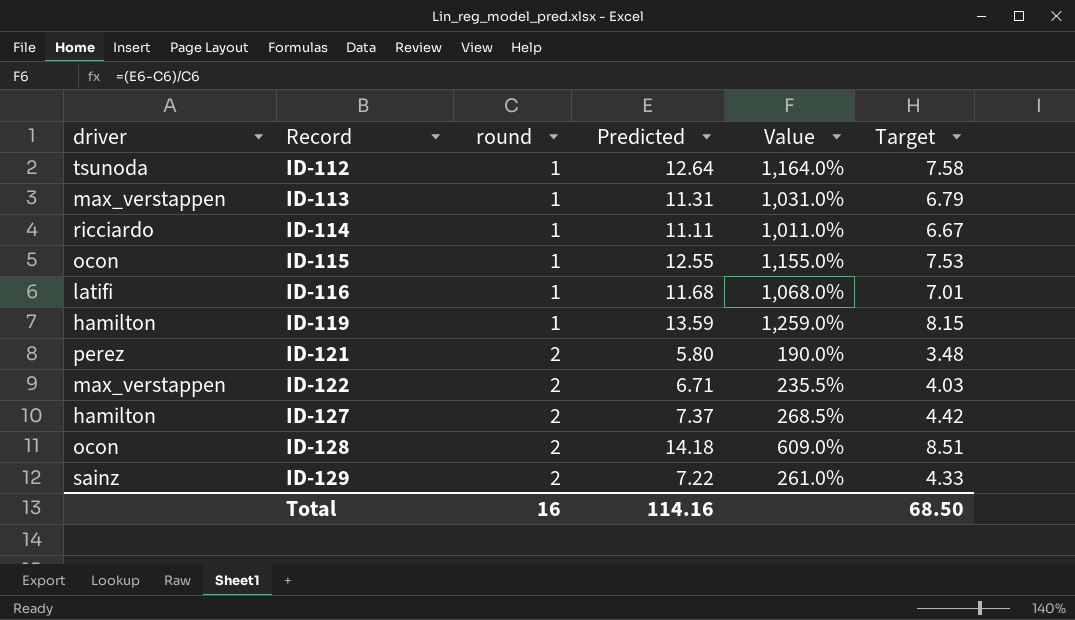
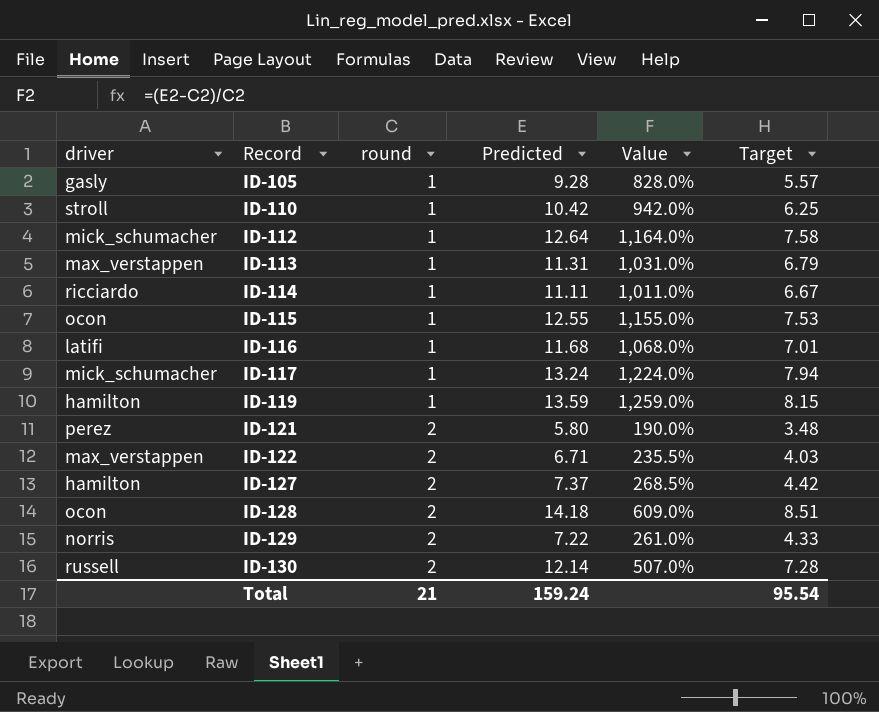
row ID-105: none -> gasly | 1 | 9.28 | 828.0% | 5.57
row ID-110: none -> stroll | 1 | 10.42 | 942.0% | 6.25
ID-112 | driver: tsunoda -> mick_schumacher
row ID-117: none -> mick_schumacher | 1 | 13.24 | 1,224.0% | 7.94
ID-129 | driver: sainz -> norris
row ID-130: none -> russell | 2 | 12.14 | 507.0% | 7.28
Total | round: 16 -> 21
Total | Predicted: 114.16 -> 159.24
Total | Target: 68.50 -> 95.54

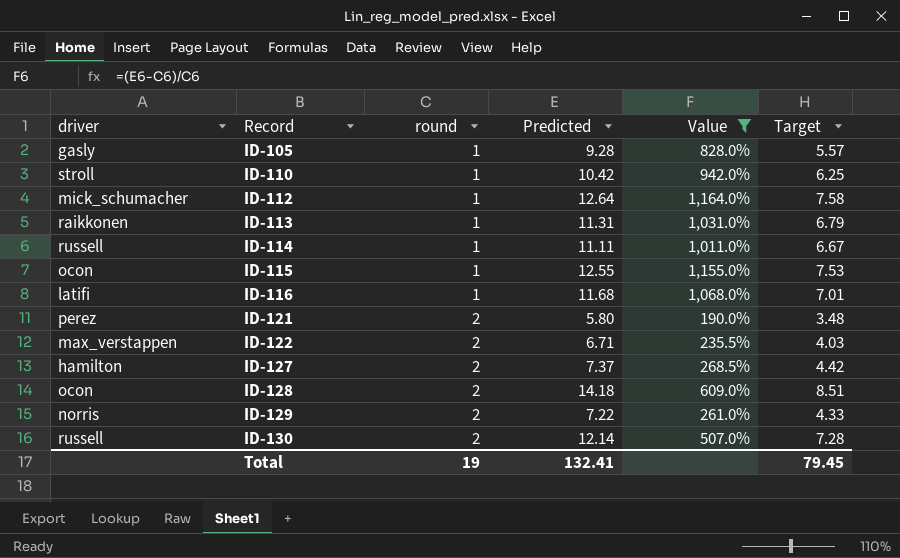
filter: none -> Value <= 1,164.0%
ID-113 | driver: max_verstappen -> raikkonen
ID-114 | driver: ricciardo -> russell
Total | round: 21 -> 19
Total | Predicted: 159.24 -> 132.41
Total | Target: 95.54 -> 79.45

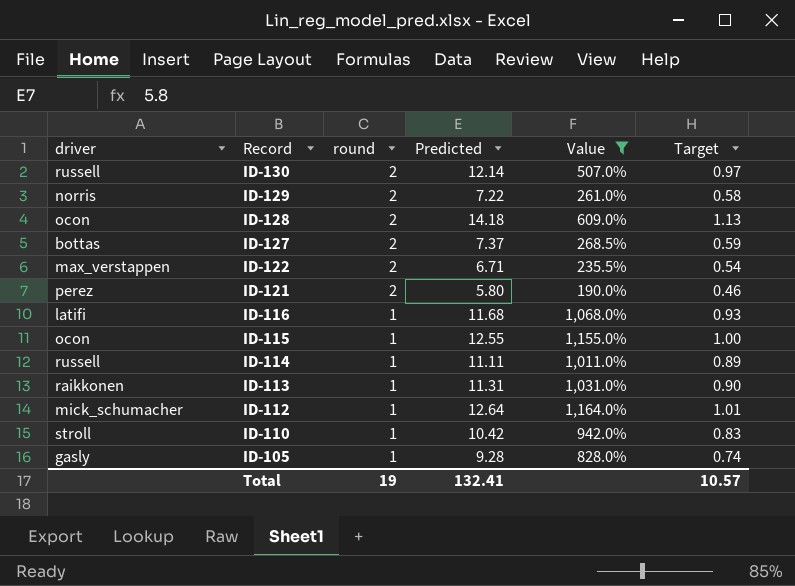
row order: Record ascending -> Record descending
column Target | formula: [Predicted] * 0.6 -> [Predicted] * 0.08
ID-127 | driver: hamilton -> bottas
Total | Target: 79.45 -> 10.57

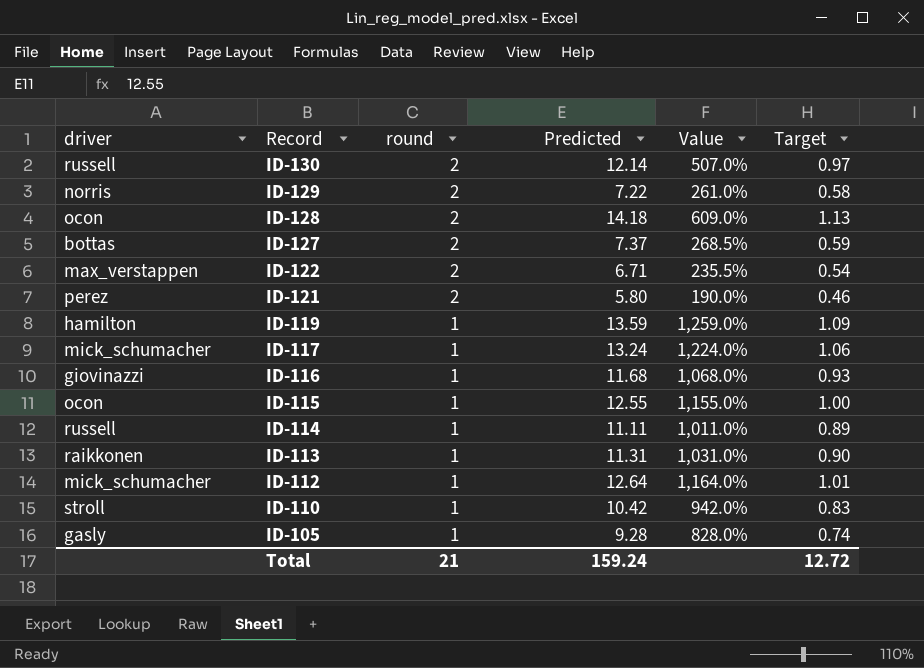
filter: Value <= 1,164.0% -> none
ID-116 | driver: latifi -> giovinazzi
Total | round: 19 -> 21
Total | Predicted: 132.41 -> 159.24
Total | Target: 10.57 -> 12.72

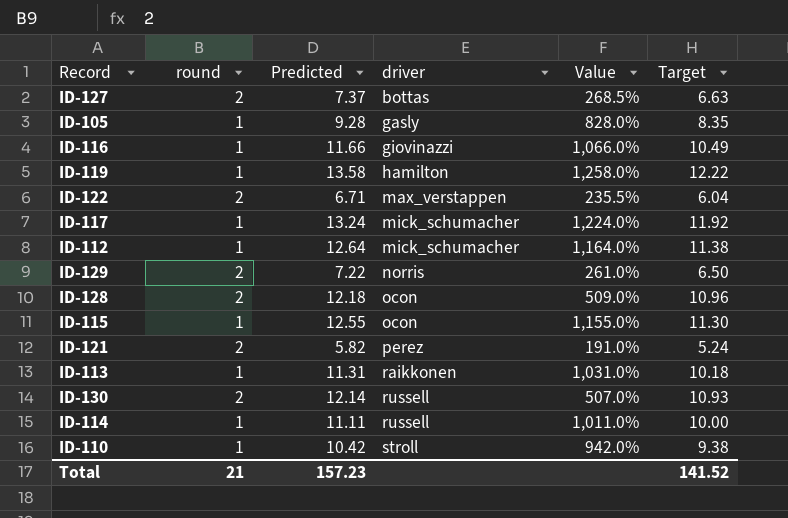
row order: Record descending -> driver ascending
column driver | position: 1 -> 4
column Target | formula: [Predicted] * 0.08 -> [Predicted] * 0.9
ID-116 | Predicted: 11.68 -> 11.66
ID-116 | Value: 1,068.0% -> 1,066.0%
ID-119 | Predicted: 13.59 -> 13.58
ID-119 | Value: 1,259.0% -> 1,258.0%
ID-128 | Predicted: 14.18 -> 12.18
ID-128 | Value: 609.0% -> 509.0%
ID-121 | Predicted: 5.80 -> 5.82
ID-121 | Value: 190.0% -> 191.0%
Total | Predicted: 159.24 -> 157.23
Total | Target: 12.72 -> 141.52

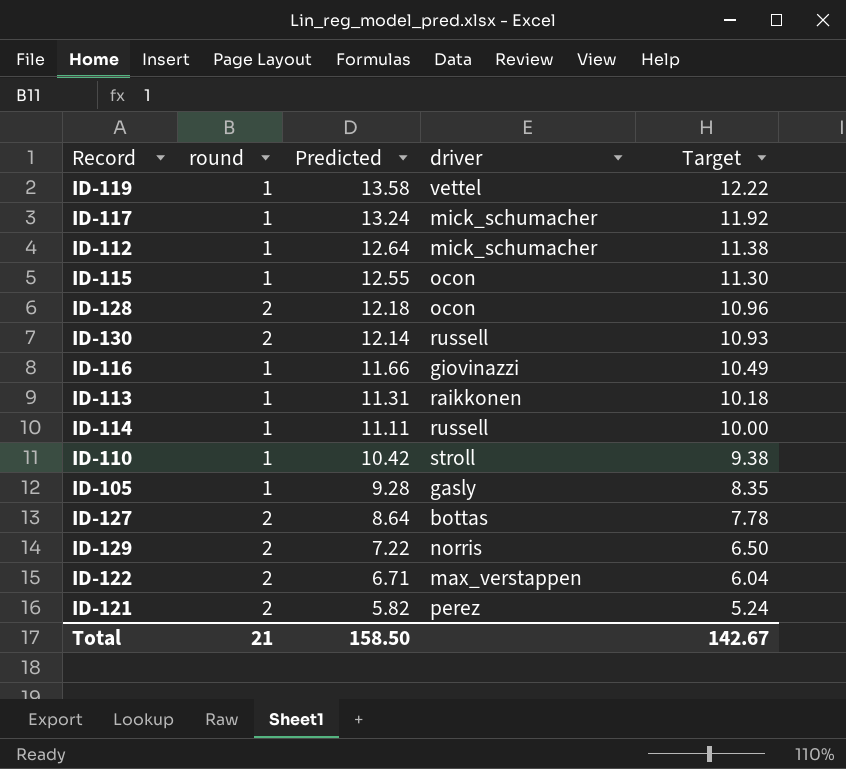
row order: driver ascending -> Predicted descending
column Value | formula: ([Predicted] - [round]) / [round] -> none
ID-119 | driver: hamilton -> vettel
ID-127 | Predicted: 7.37 -> 8.64
ID-127 | Target: 6.63 -> 7.78
Total | Predicted: 157.23 -> 158.50
Total | Target: 141.52 -> 142.67

